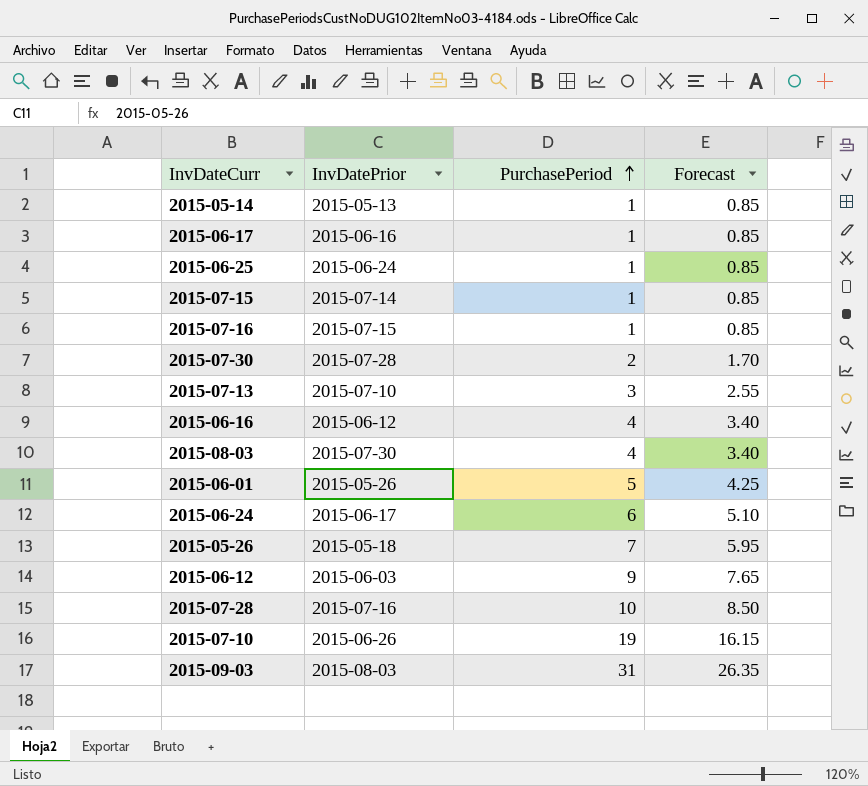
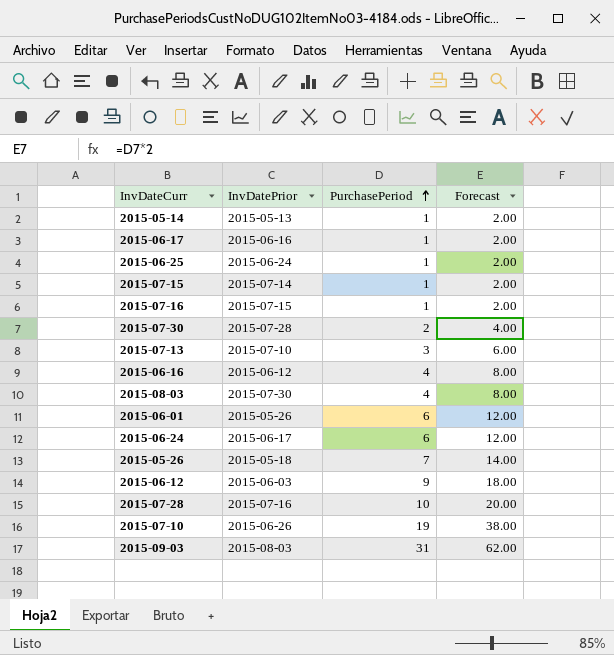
column Forecast | formula: [PurchasePeriod] * 0.85 -> [PurchasePeriod] * 2
2015-06-01 | PurchasePeriod: 5 -> 6

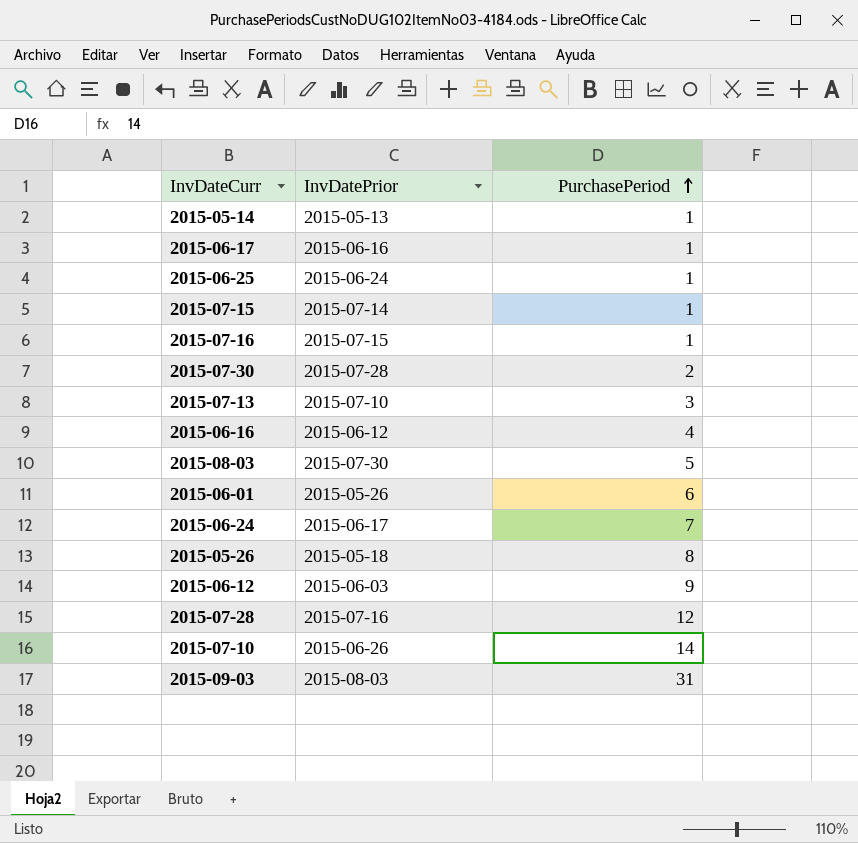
column Forecast | formula: [PurchasePeriod] * 2 -> none
2015-08-03 | PurchasePeriod: 4 -> 5
2015-06-24 | PurchasePeriod: 6 -> 7
2015-05-26 | PurchasePeriod: 7 -> 8
2015-07-28 | PurchasePeriod: 10 -> 12
2015-07-10 | PurchasePeriod: 19 -> 14

